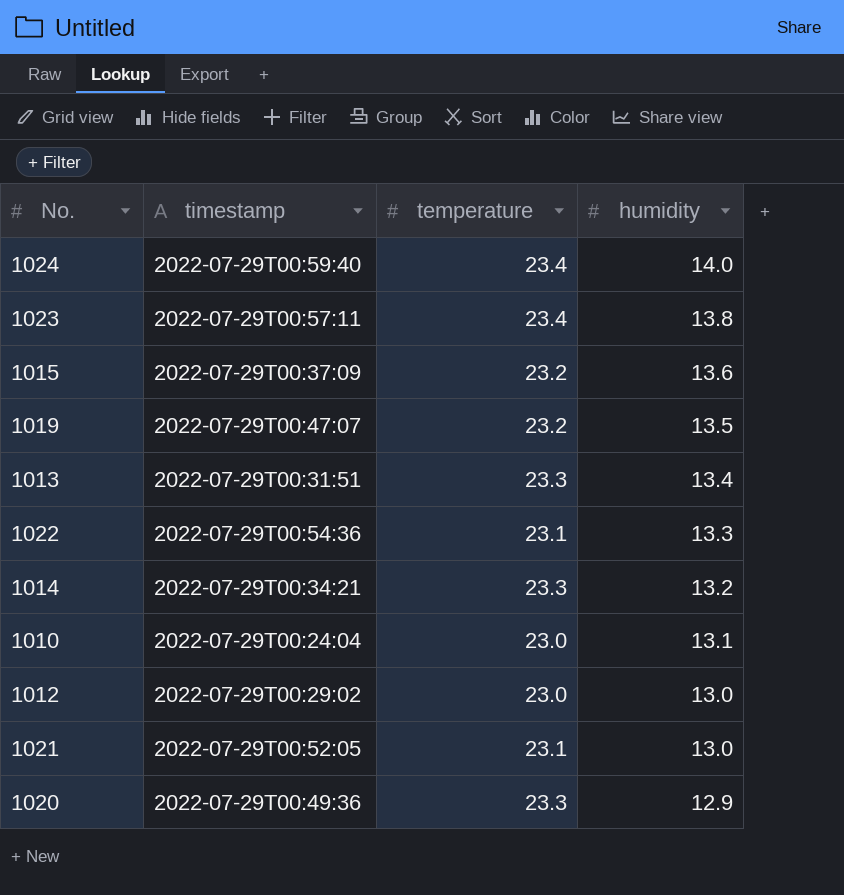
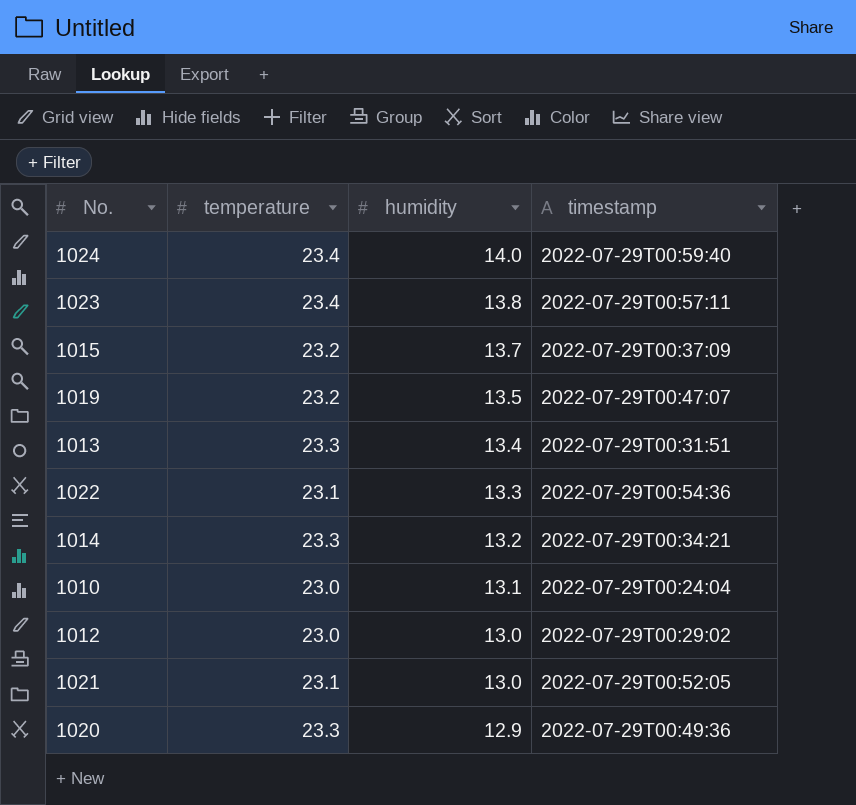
column timestamp | position: 2 -> 4
1015 | humidity: 13.6 -> 13.7

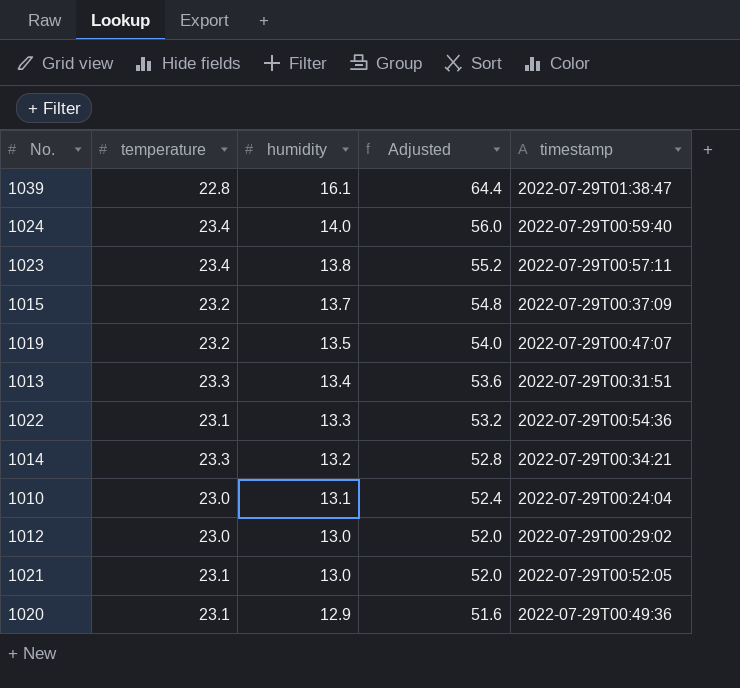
column Adjusted | formula: none -> [humidity] * 4
row 1039: none -> 22.8 | 16.1 | 64.4 | 2022-07-29T01:38:47
1020 | temperature: 23.3 -> 23.1

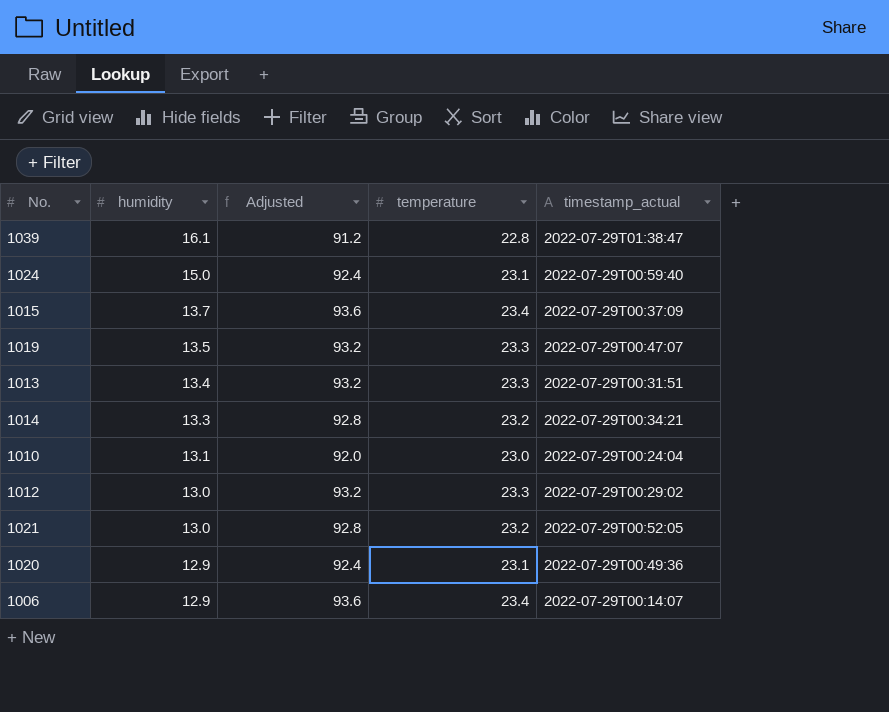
column Adjusted | formula: [humidity] * 4 -> [temperature] * 4
column temperature | position: 2 -> 4
column name: timestamp -> timestamp_actual
row 1023: 23.4 | 13.8 | 55.2 | 2022-07-29T00:57:11 -> none
row 1022: 23.1 | 13.3 | 53.2 | 2022-07-29T00:54:36 -> none
1024 | humidity: 14.0 -> 15.0
1024 | temperature: 23.4 -> 23.1
1015 | temperature: 23.2 -> 23.4
1019 | temperature: 23.2 -> 23.3
1014 | humidity: 13.2 -> 13.3
1014 | temperature: 23.3 -> 23.2
1012 | temperature: 23.0 -> 23.3
1021 | temperature: 23.1 -> 23.2
row 1006: none -> 12.9 | 93.6 | 23.4 | 2022-07-29T00:14:07

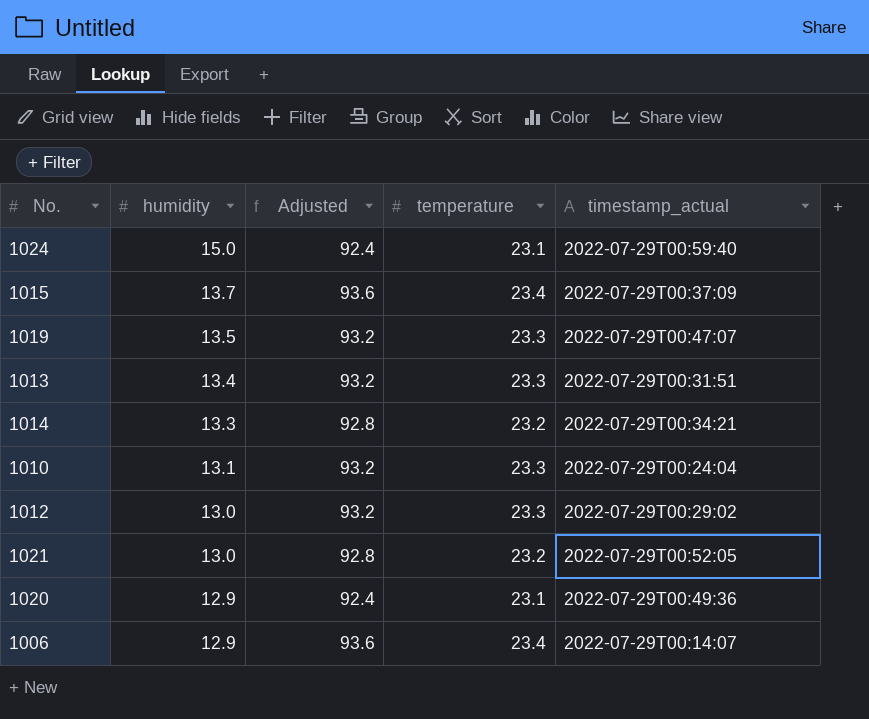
row 1039: 16.1 | 91.2 | 22.8 | 2022-07-29T01:38:47 -> none
1010 | Adjusted: 92.0 -> 93.2
1010 | temperature: 23.0 -> 23.3

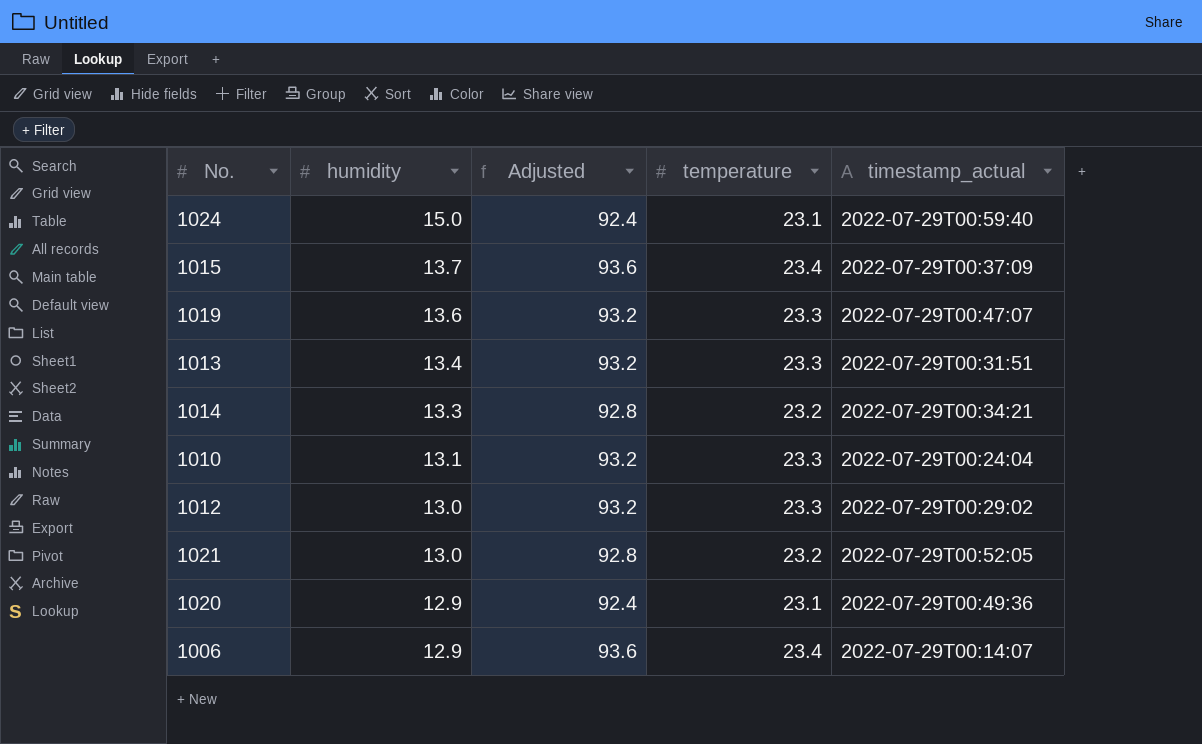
1019 | humidity: 13.5 -> 13.6

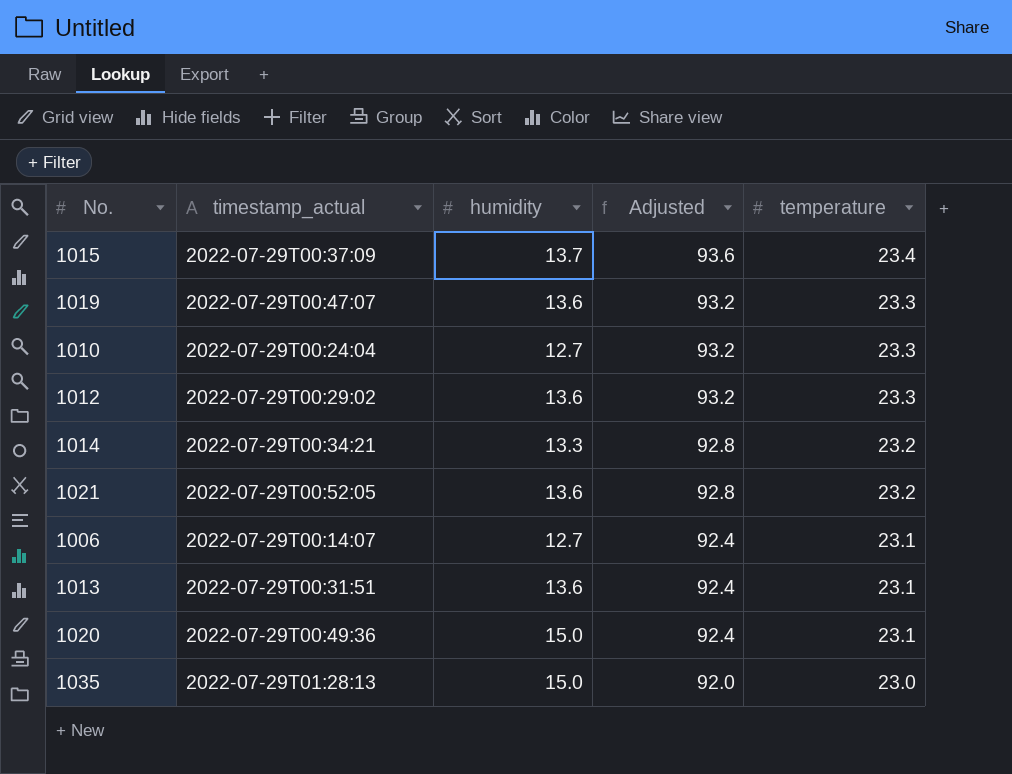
row order: humidity descending -> Adjusted descending
column timestamp_actual | position: 5 -> 2
row 1024: 15.0 | 92.4 | 23.1 | 2022-07-29T00:59:40 -> none
1010 | humidity: 13.1 -> 12.7
1012 | humidity: 13.0 -> 13.6
1021 | humidity: 13.0 -> 13.6
1006 | humidity: 12.9 -> 12.7
1006 | Adjusted: 93.6 -> 92.4
1006 | temperature: 23.4 -> 23.1
1013 | humidity: 13.4 -> 13.6
1013 | Adjusted: 93.2 -> 92.4
1013 | temperature: 23.3 -> 23.1
1020 | humidity: 12.9 -> 15.0
row 1035: none -> 2022-07-29T01:28:13 | 15.0 | 92.0 | 23.0

